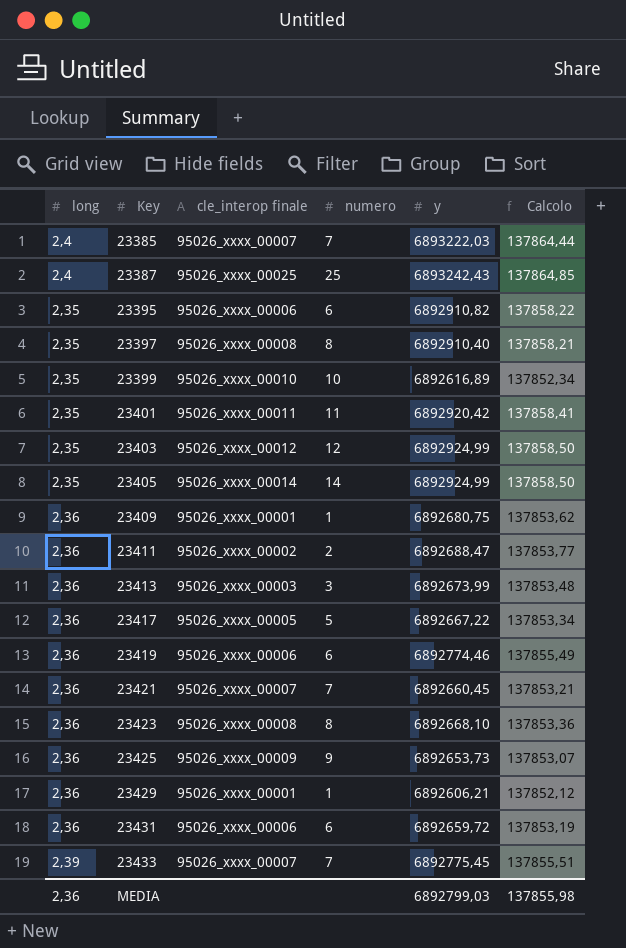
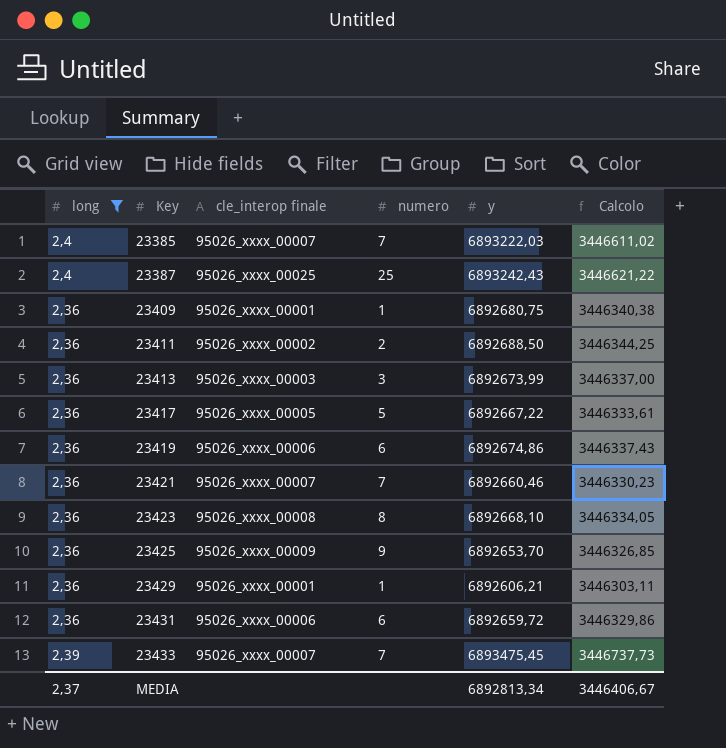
filter: none -> long != 2,35
column Calcolo | formula: [y] * 0,02 -> [y] * 0,5
23411 | y: 6892688,47 -> 6892688,50
23419 | y: 6892774,46 -> 6892674,86
23421 | y: 6892660,45 -> 6892660,46
23425 | y: 6892653,73 -> 6892653,70
23433 | y: 6892775,45 -> 6893475,45
MEDIA | long: 2,36 -> 2,37
MEDIA | y: 6892799,03 -> 6892813,34
MEDIA | Calcolo: 137855,98 -> 3446406,67

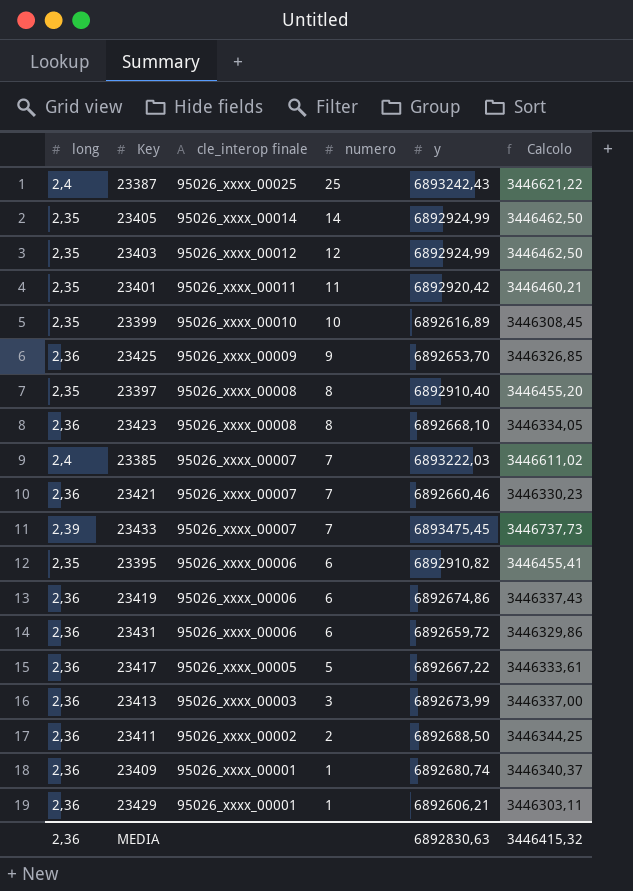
filter: long != 2,35 -> none
row order: Key ascending -> cle_interop finale descending
23409 | y: 6892680,75 -> 6892680,74
23409 | Calcolo: 3446340,38 -> 3446340,37
MEDIA | long: 2,37 -> 2,36
MEDIA | y: 6892813,34 -> 6892830,63
MEDIA | Calcolo: 3446406,67 -> 3446415,32

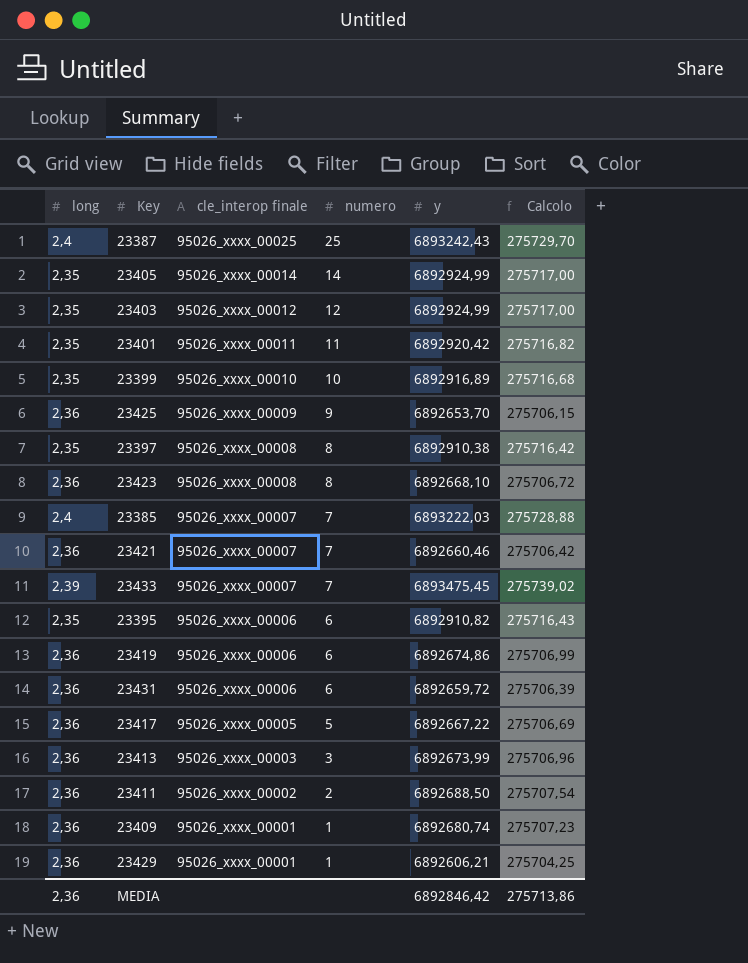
column Calcolo | formula: [y] * 0,5 -> [y] * 0,04
23399 | y: 6892616,89 -> 6892916,89
23397 | y: 6892910,40 -> 6892910,38
MEDIA | y: 6892830,63 -> 6892846,42
MEDIA | Calcolo: 3446415,32 -> 275713,86

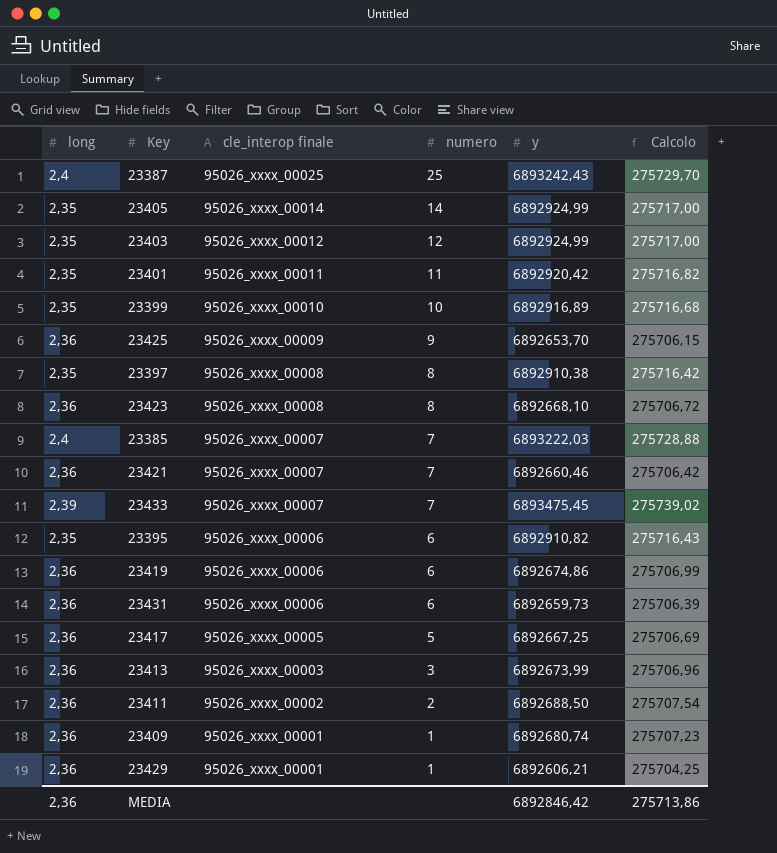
23431 | y: 6892659,72 -> 6892659,73
23417 | y: 6892667,22 -> 6892667,25

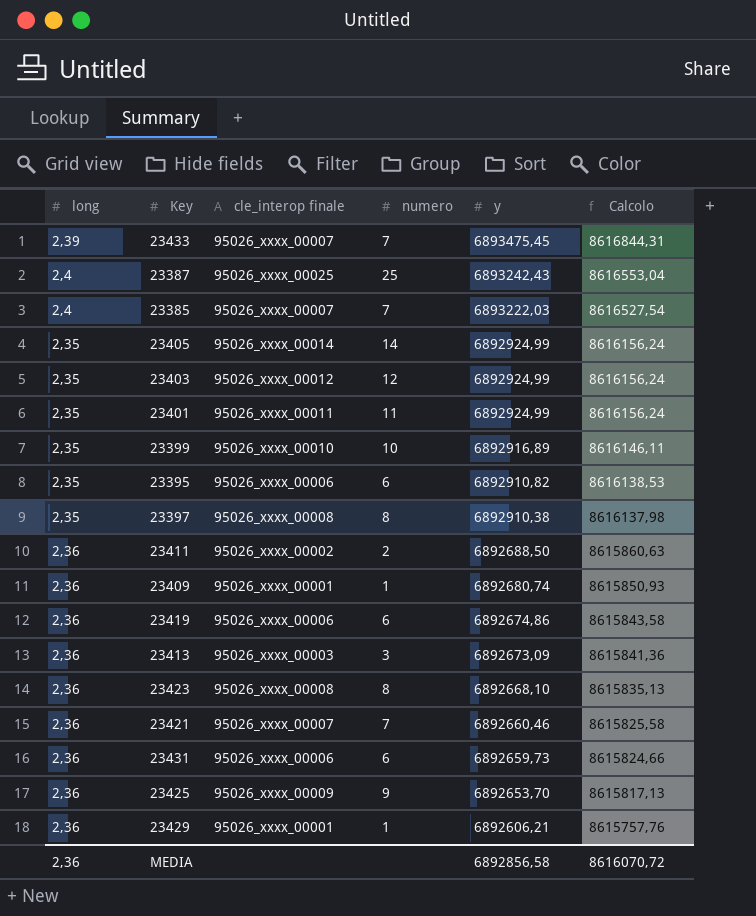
row order: cle_interop finale descending -> y descending
column Calcolo | formula: [y] * 0,04 -> [y] * 1,25
row 23417: 2,36 | 95026_xxxx_00005 | 5 | 6892667,25 | 275706,69 -> none
23401 | y: 6892920,42 -> 6892924,99
23413 | y: 6892673,99 -> 6892673,09
MEDIA | y: 6892846,42 -> 6892856,58
MEDIA | Calcolo: 275713,86 -> 8616070,72

